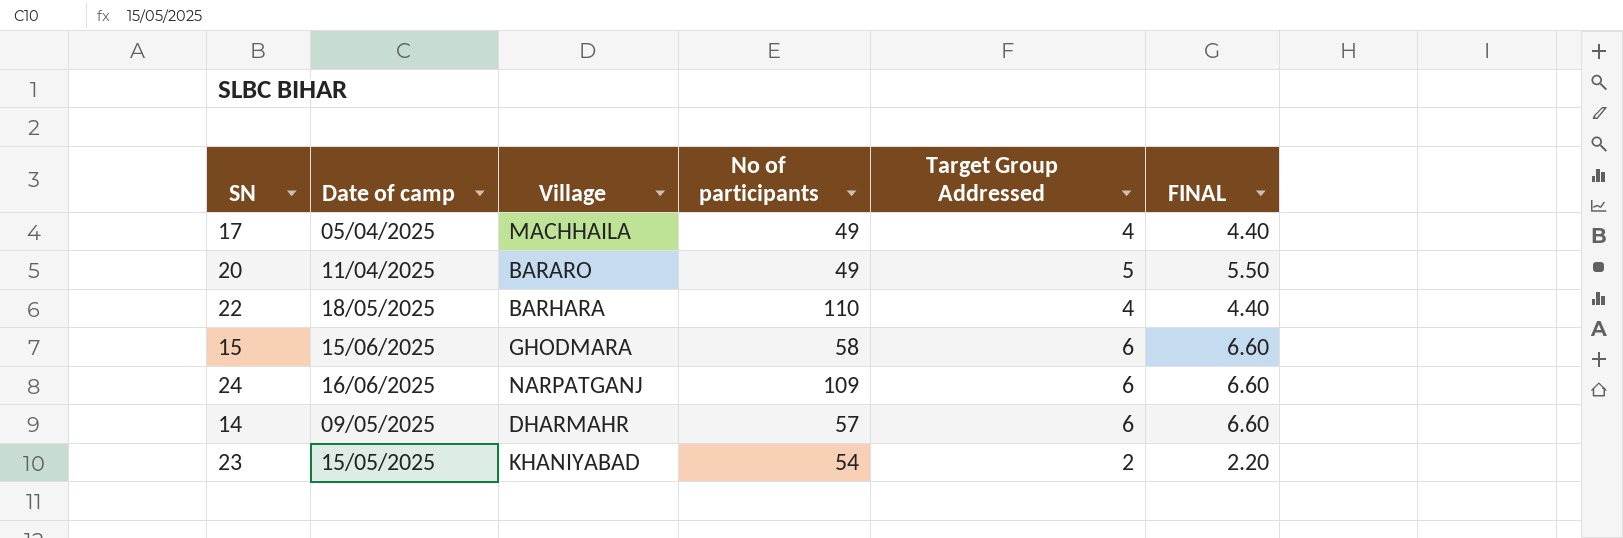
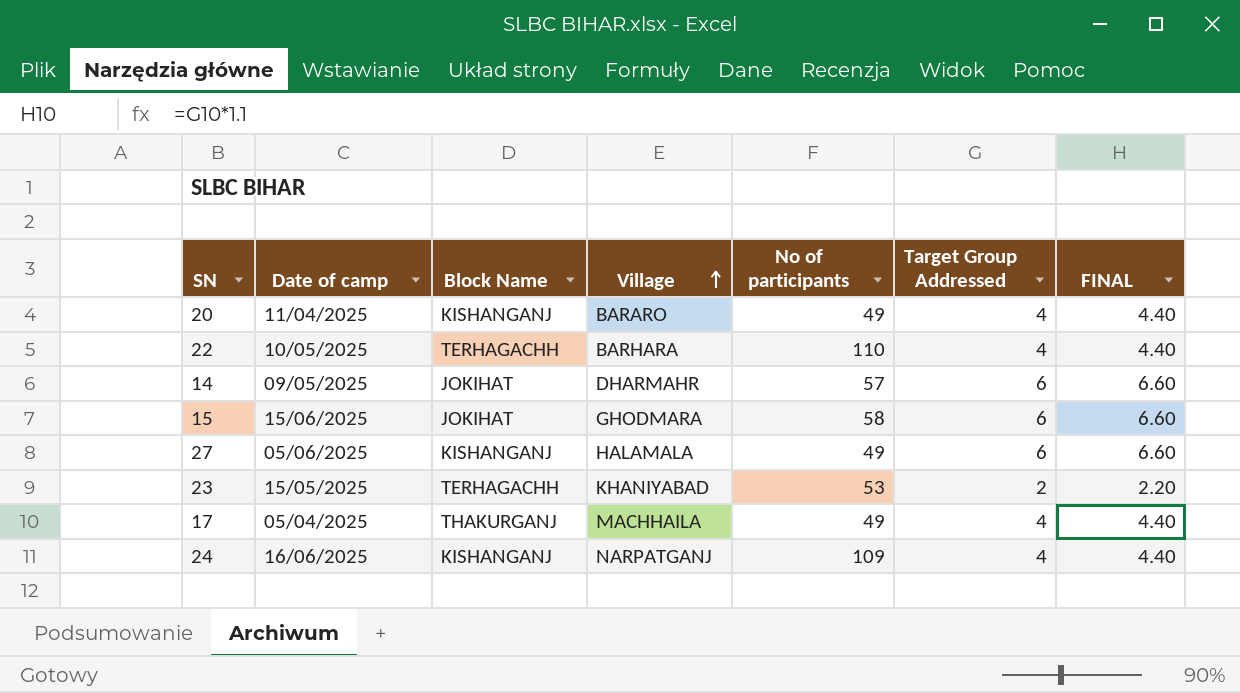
row order: none -> Village ascending
column Block Name | position: none -> 3
20 | Target Group Addressed: 5 -> 4
20 | FINAL: 5.50 -> 4.40
22 | Date of camp: 18/05/2025 -> 10/05/2025
row 27: none -> 05/06/2025 | KISHANGANJ | HALAMALA | 49 | 6 | 6.60
23 | No of participants: 54 -> 53
24 | Target Group Addressed: 6 -> 4
24 | FINAL: 6.60 -> 4.40

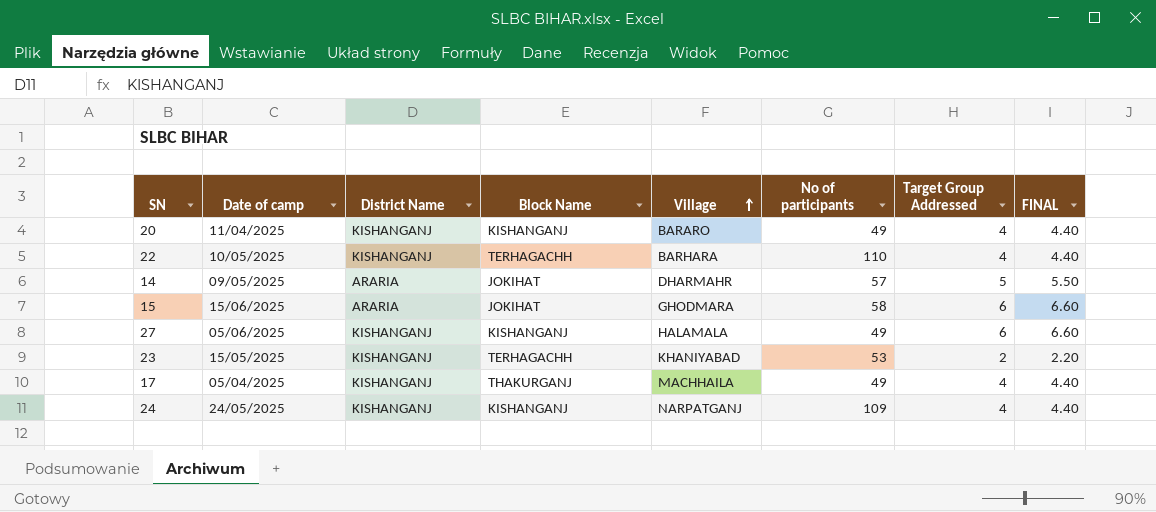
column District Name | position: none -> 3
14 | Target Group Addressed: 6 -> 5
14 | FINAL: 6.60 -> 5.50
24 | Date of camp: 16/06/2025 -> 24/05/2025

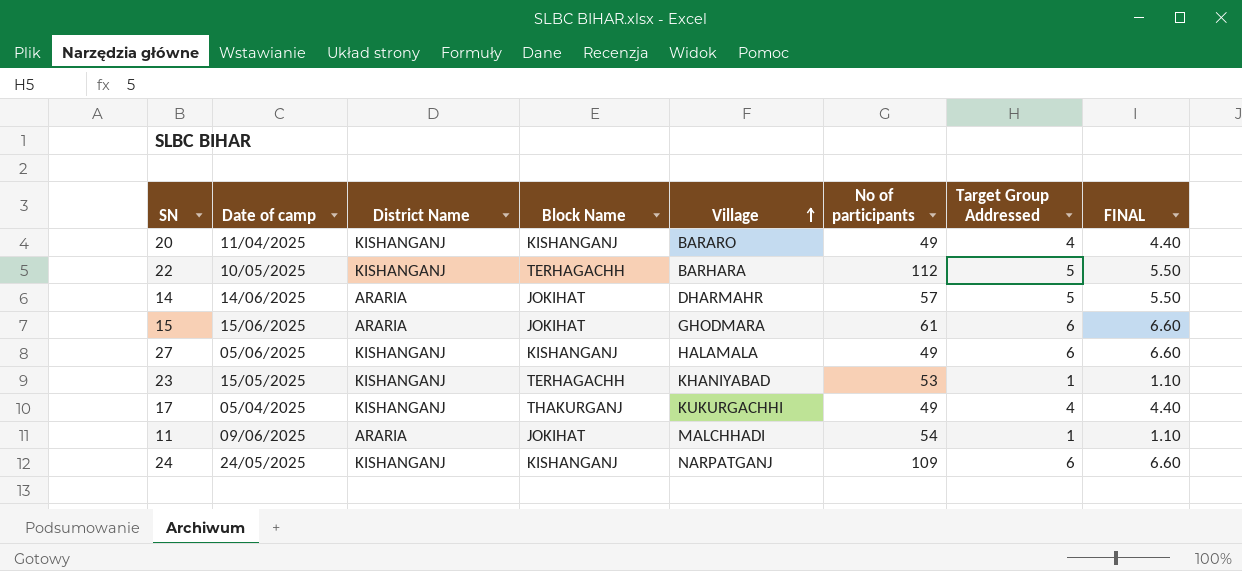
22 | No of participants: 110 -> 112
22 | Target Group Addressed: 4 -> 5
22 | FINAL: 4.40 -> 5.50
14 | Date of camp: 09/05/2025 -> 14/06/2025
15 | No of participants: 58 -> 61
23 | Target Group Addressed: 2 -> 1
23 | FINAL: 2.20 -> 1.10
17 | Village: MACHHAILA -> KUKURGACHHI
row 11: none -> 09/06/2025 | ARARIA | JOKIHAT | MALCHHADI | 54 | 1 | 1.10
24 | Target Group Addressed: 4 -> 6
24 | FINAL: 4.40 -> 6.60

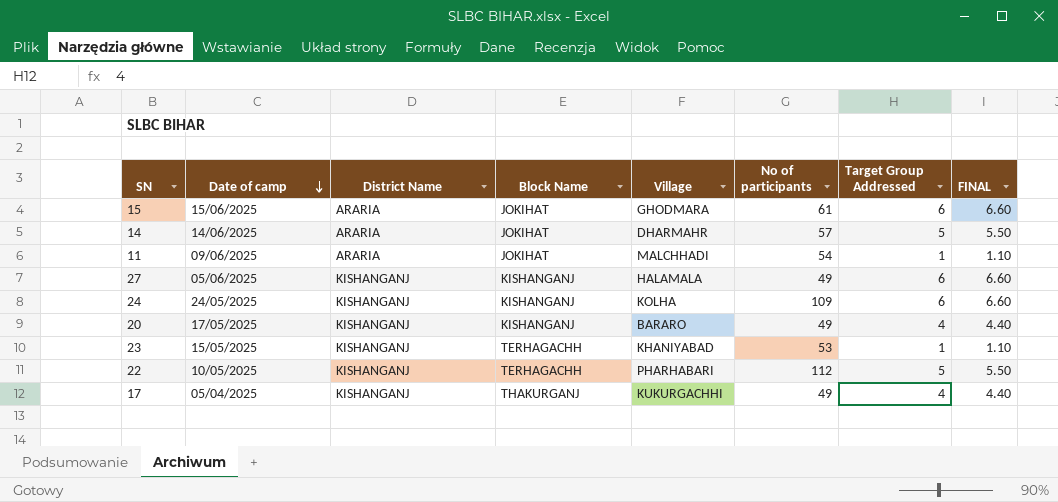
row order: Village ascending -> Date of camp descending
24 | Village: NARPATGANJ -> KOLHA
20 | Date of camp: 11/04/2025 -> 17/05/2025
22 | Village: BARHARA -> PHARHABARI

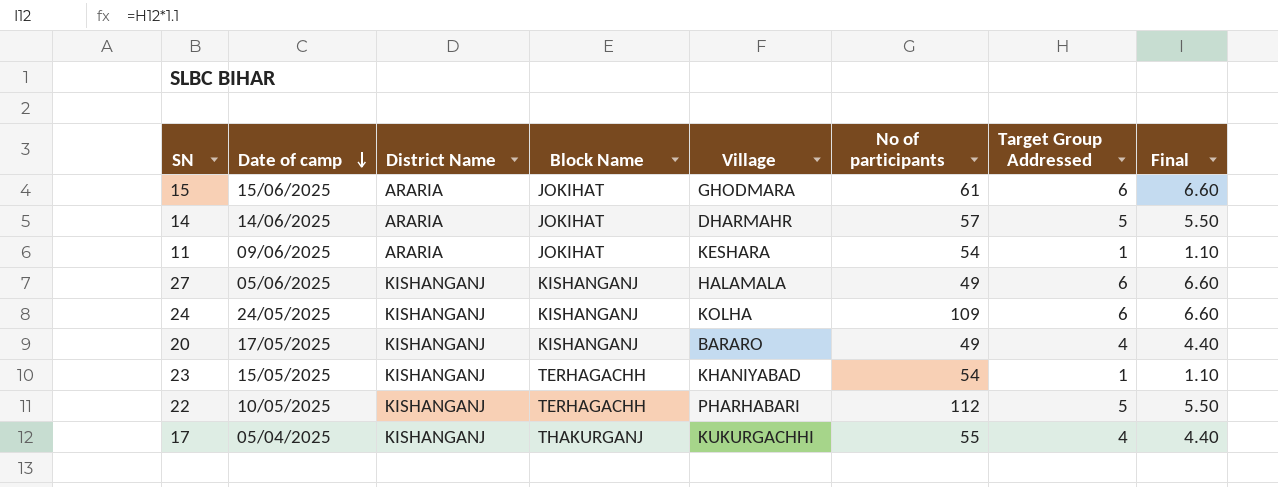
column name: FINAL -> Final
11 | Village: MALCHHADI -> KESHARA
23 | No of participants: 53 -> 54
17 | No of participants: 49 -> 55

